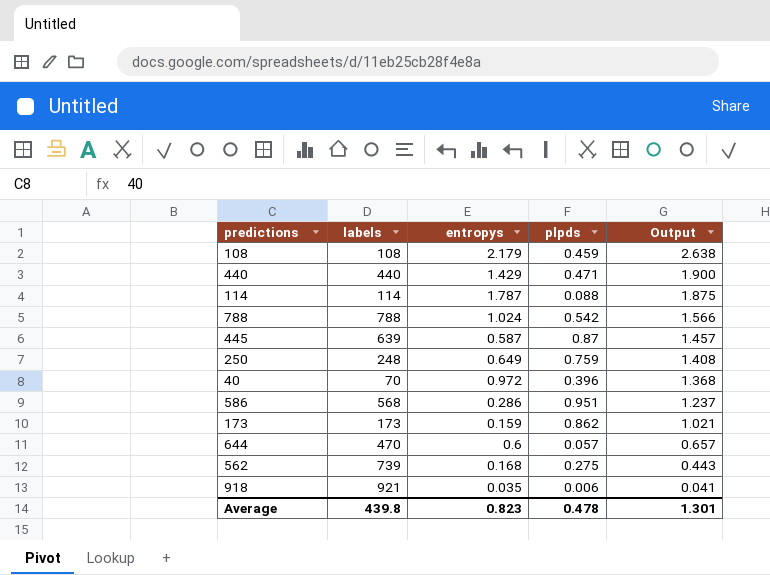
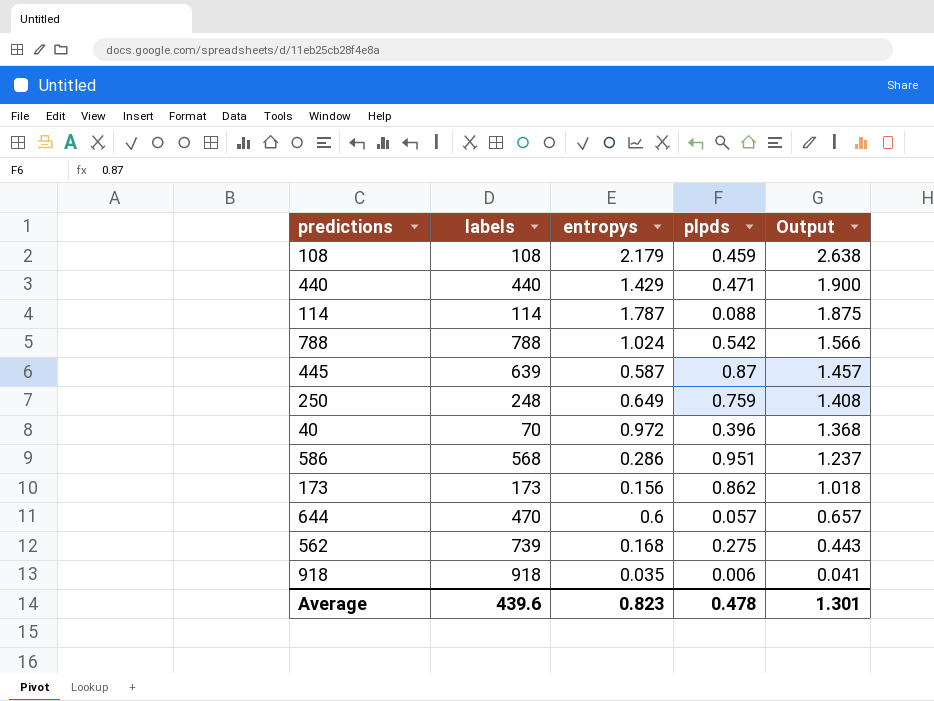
173 | entropys: 0.159 -> 0.156
173 | Output: 1.021 -> 1.018
918 | labels: 921 -> 918
Average | labels: 439.8 -> 439.6

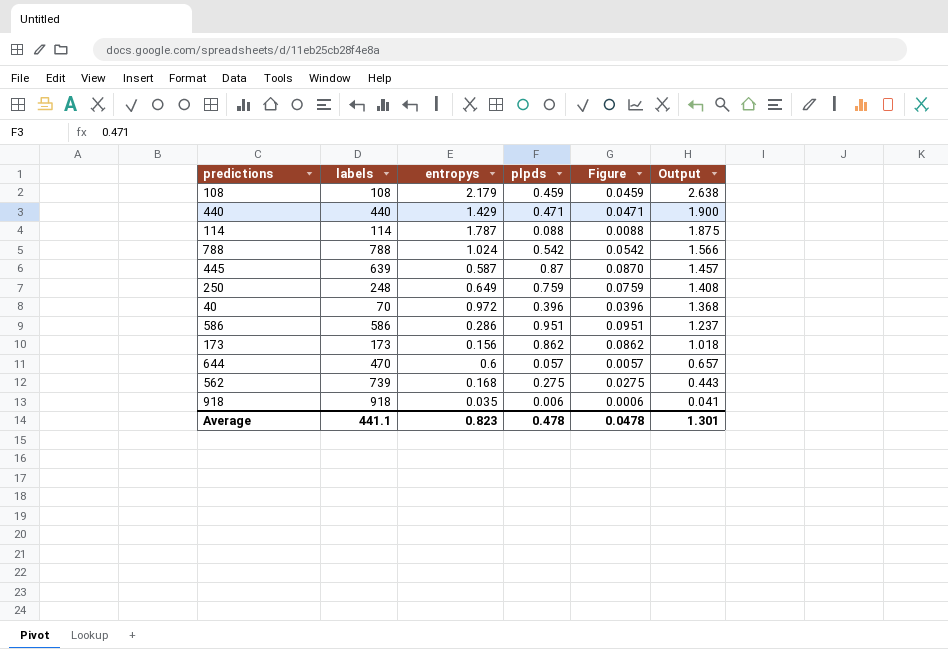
column Figure | formula: none -> [plpds] * 0.1
586 | labels: 568 -> 586
Average | labels: 439.6 -> 441.1

